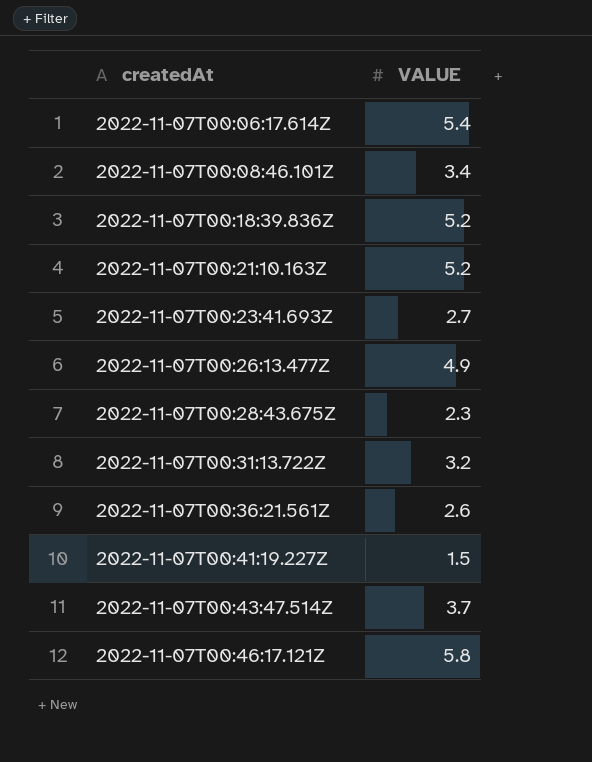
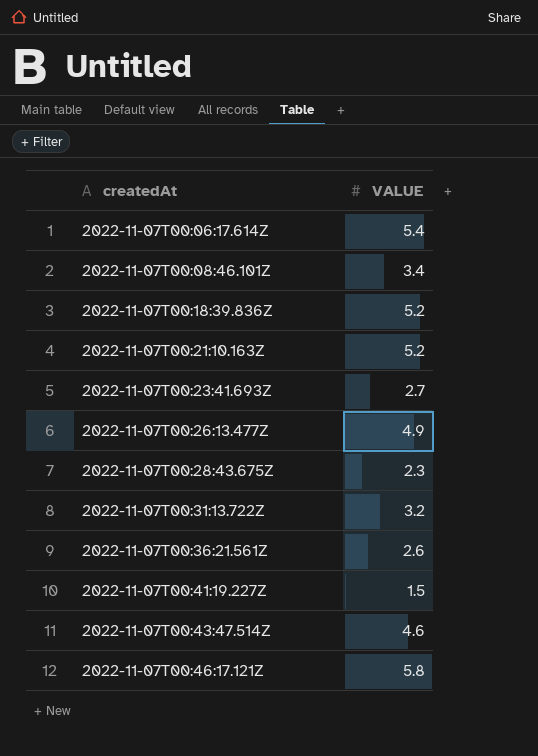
2022-11-07T00:43:47.514Z | VALUE: 3.7 -> 4.6

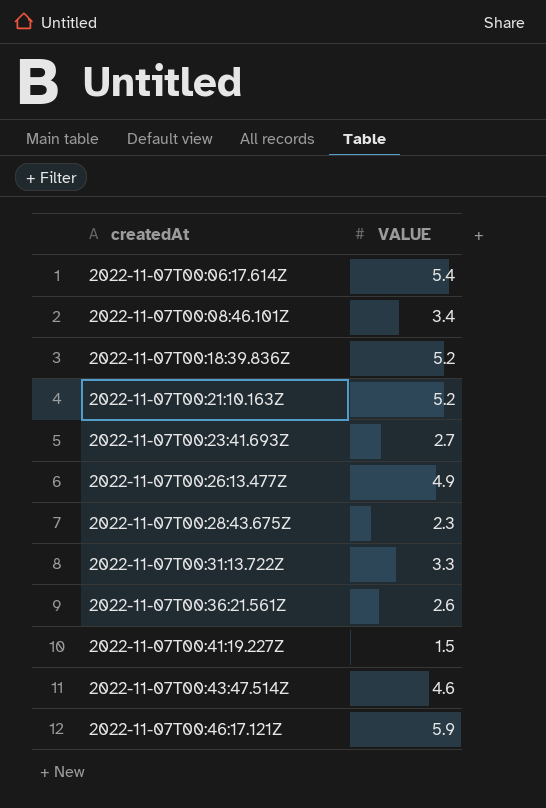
2022-11-07T00:31:13.722Z | VALUE: 3.2 -> 3.3
2022-11-07T00:46:17.121Z | VALUE: 5.8 -> 5.9

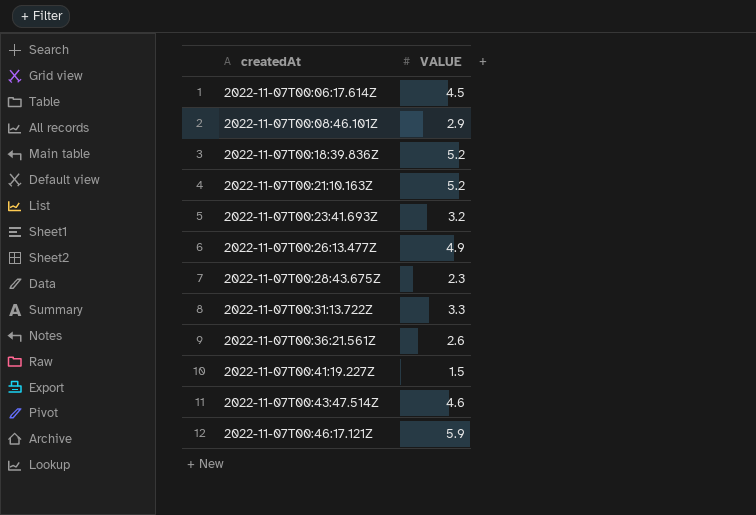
2022-11-07T00:06:17.614Z | VALUE: 5.4 -> 4.5
2022-11-07T00:08:46.101Z | VALUE: 3.4 -> 2.9
2022-11-07T00:23:41.693Z | VALUE: 2.7 -> 3.2

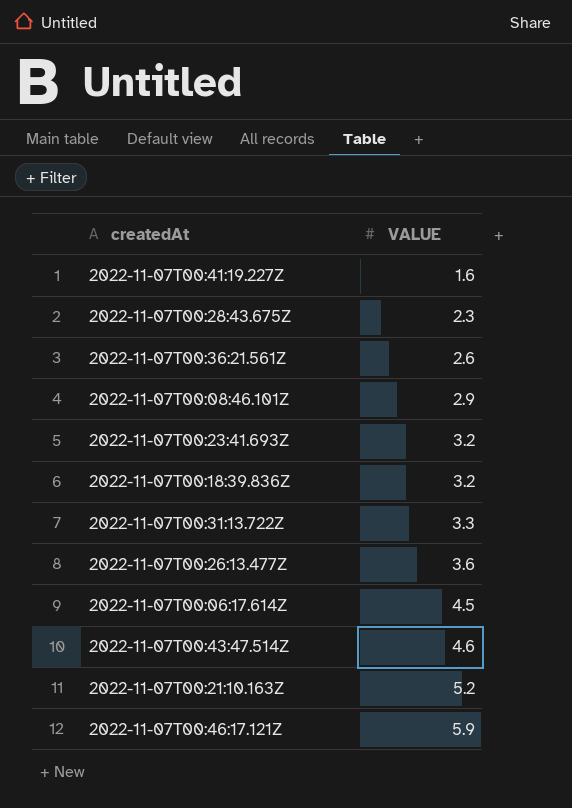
row order: createdAt ascending -> VALUE ascending
2022-11-07T00:41:19.227Z | VALUE: 1.5 -> 1.6
2022-11-07T00:18:39.836Z | VALUE: 5.2 -> 3.2
2022-11-07T00:26:13.477Z | VALUE: 4.9 -> 3.6

